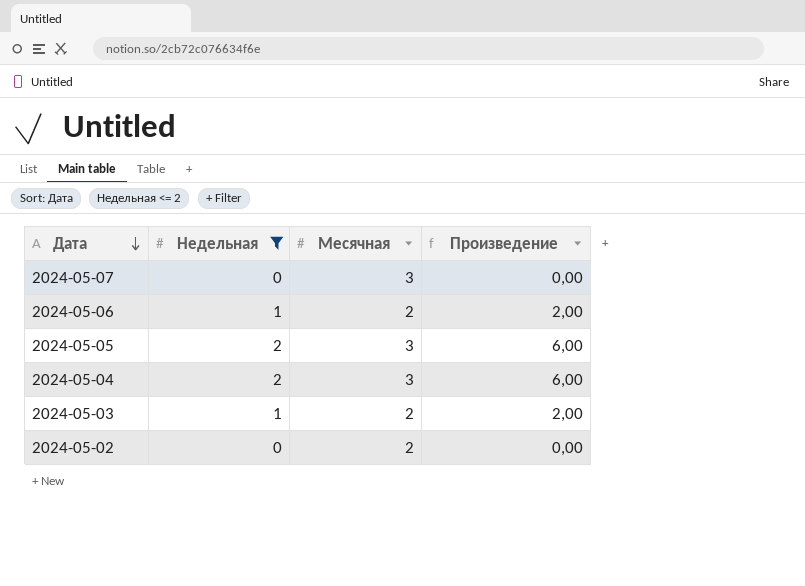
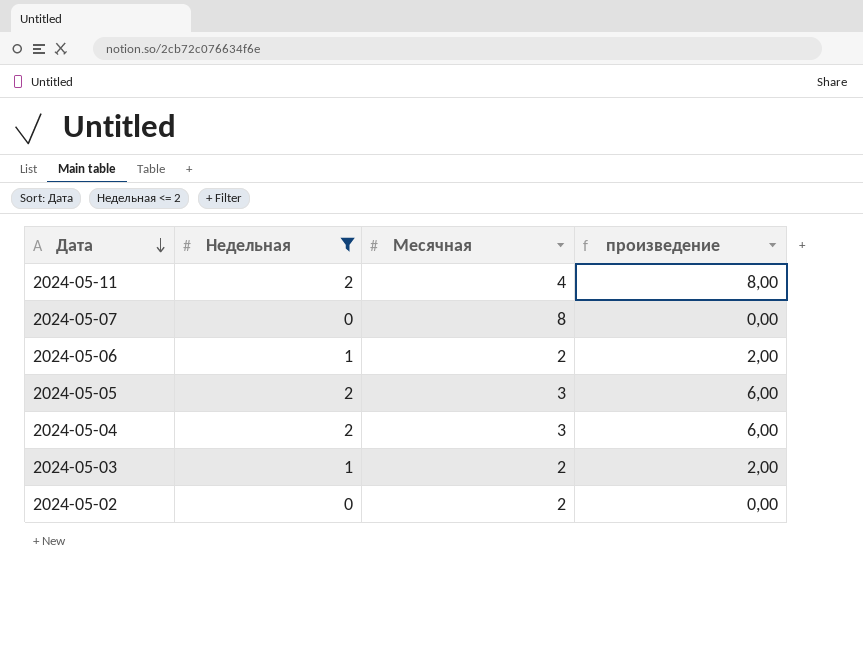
column name: Произведение -> произведение
row 2024-05-11: none -> 2 | 4 | 8,00
2024-05-07 | Месячная: 3 -> 8

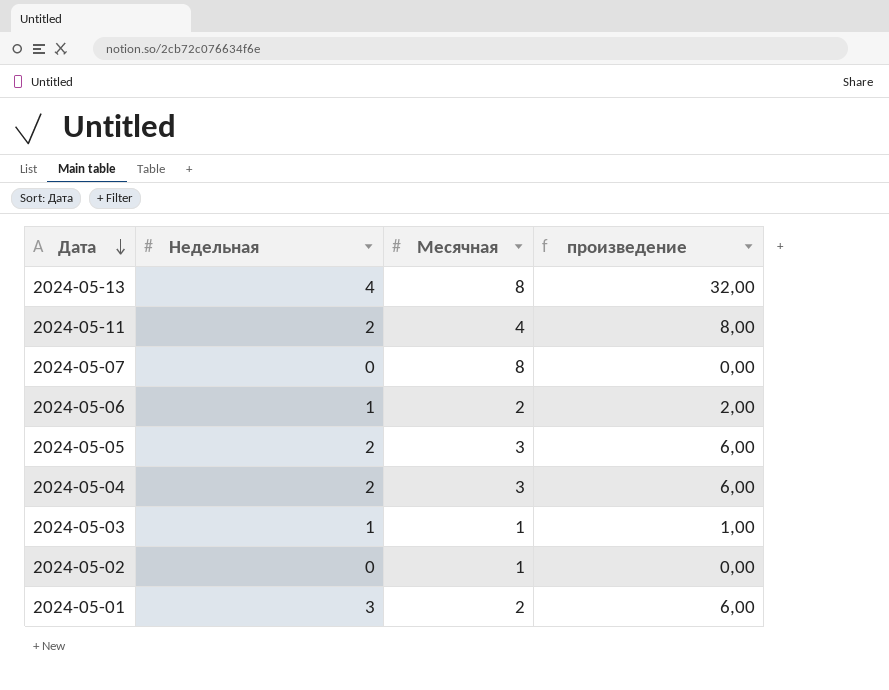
filter: Недельная <= 2 -> none
2024-05-03 | Месячная: 2 -> 1
2024-05-03 | произведение: 2,00 -> 1,00
2024-05-02 | Месячная: 2 -> 1

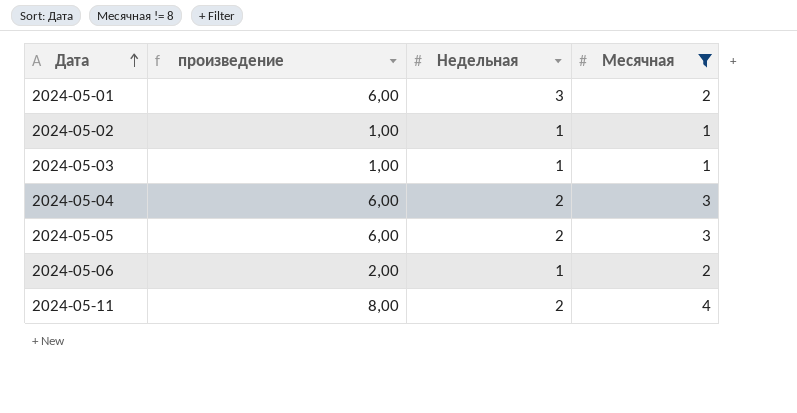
filter: none -> Месячная != 8
row order: Дата descending -> Дата ascending
column произведение | position: 4 -> 2
2024-05-02 | произведение: 0,00 -> 1,00
2024-05-02 | Недельная: 0 -> 1

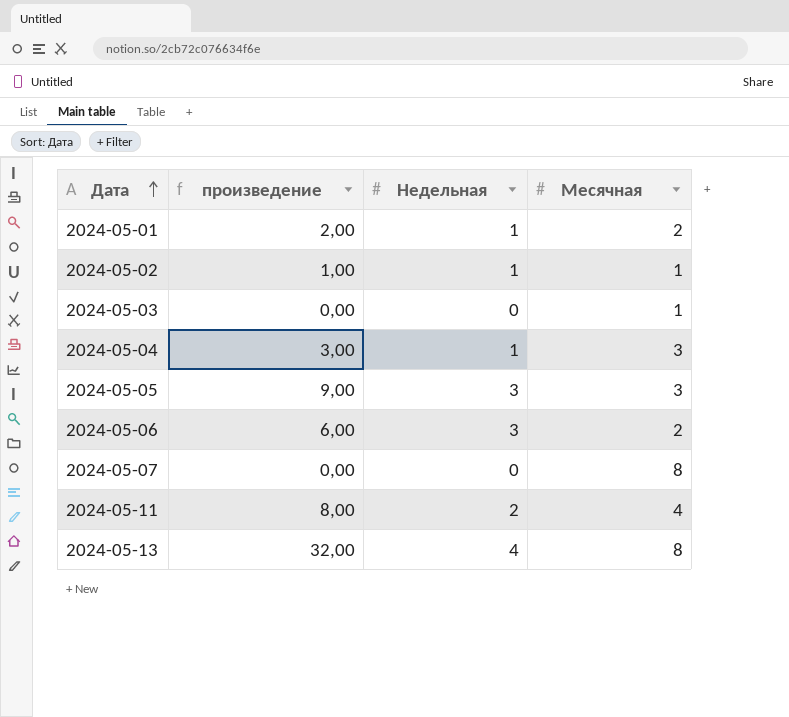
filter: Месячная != 8 -> none
2024-05-01 | произведение: 6,00 -> 2,00
2024-05-01 | Недельная: 3 -> 1
2024-05-03 | произведение: 1,00 -> 0,00
2024-05-03 | Недельная: 1 -> 0
2024-05-04 | произведение: 6,00 -> 3,00
2024-05-04 | Недельная: 2 -> 1
2024-05-05 | произведение: 6,00 -> 9,00
2024-05-05 | Недельная: 2 -> 3
2024-05-06 | произведение: 2,00 -> 6,00
2024-05-06 | Недельная: 1 -> 3

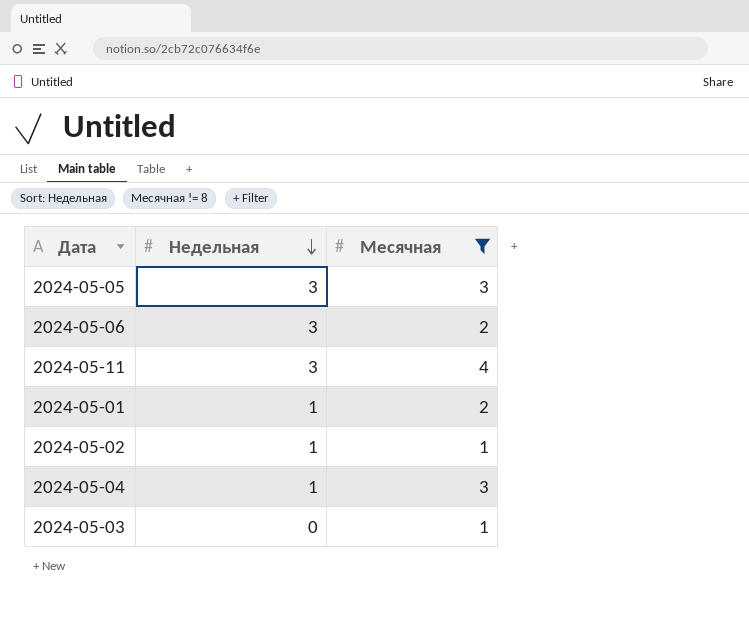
filter: none -> Месячная != 8
row order: Дата ascending -> Недельная descending
column произведение | formula: [Недельная] * [Месячная] -> none
2024-05-11 | Недельная: 2 -> 3

